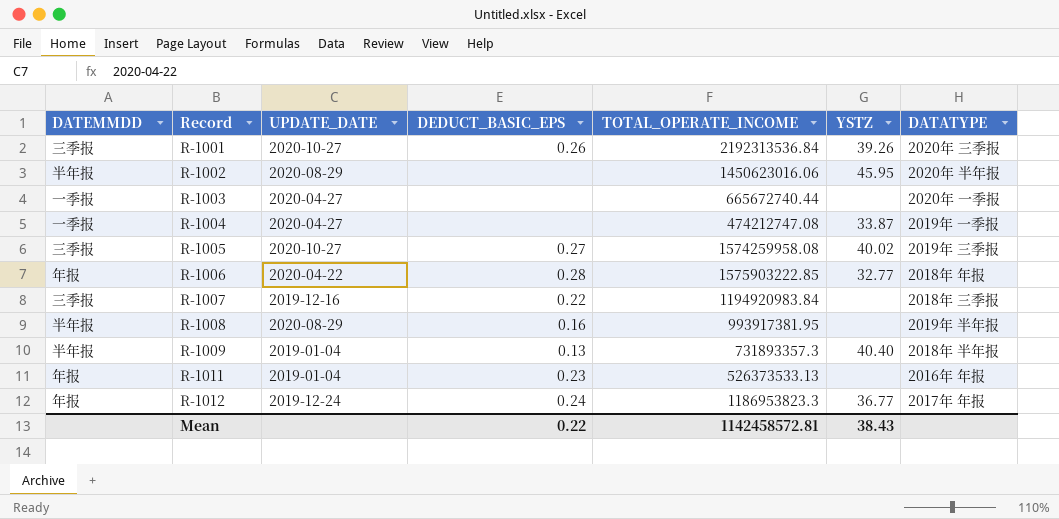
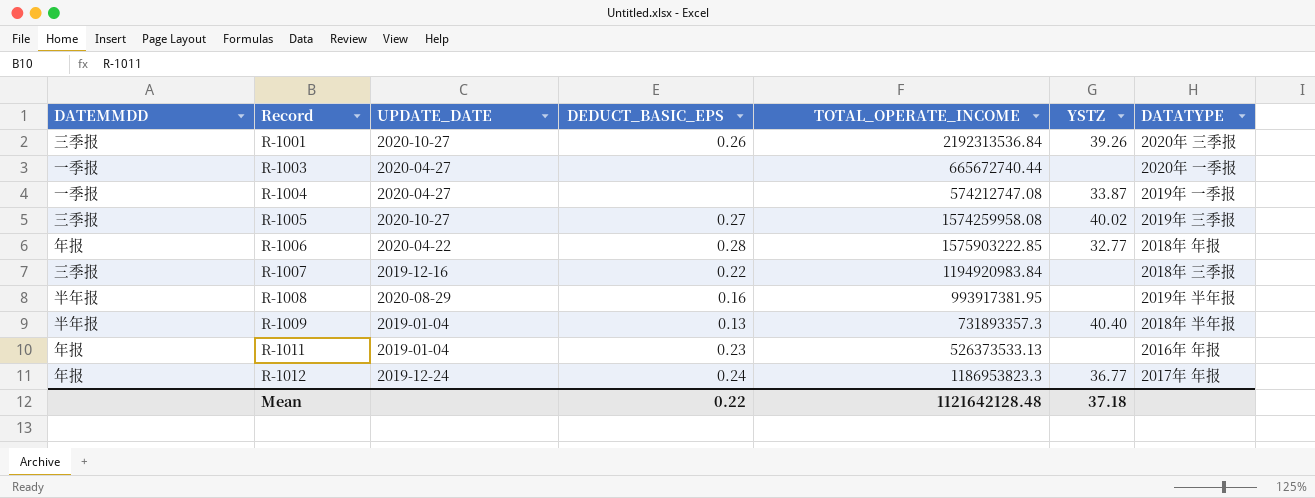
row R-1002: 半年报 | 2020-08-29 | none | 1450623016.06 | 45.95 | 2020年 半年报 -> none
R-1004 | TOTAL_OPERATE_INCOME: 474212747.08 -> 574212747.08
Mean | TOTAL_OPERATE_INCOME: 1142458572.81 -> 1121642128.48
Mean | YSTZ: 38.43 -> 37.18

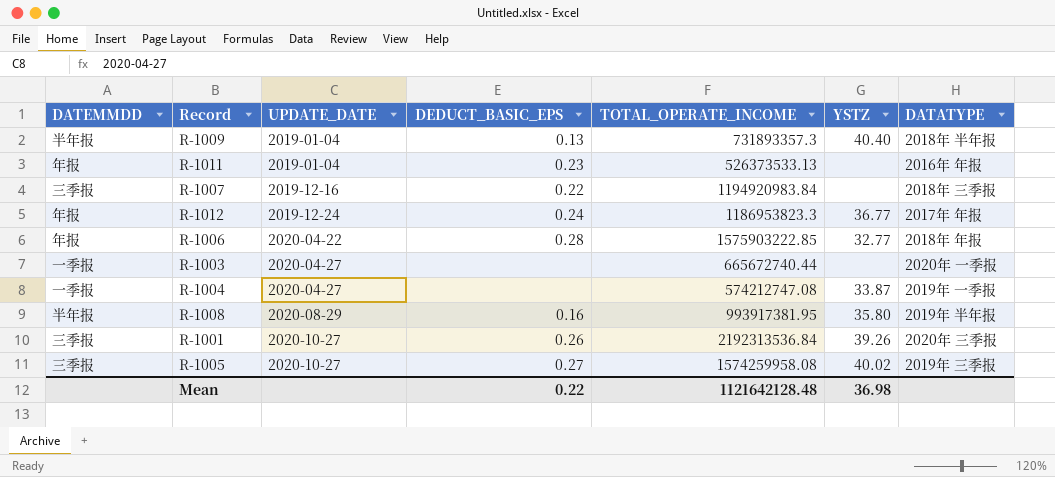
row order: Record ascending -> UPDATE_DATE ascending
R-1008 | YSTZ: none -> 35.80
Mean | YSTZ: 37.18 -> 36.98

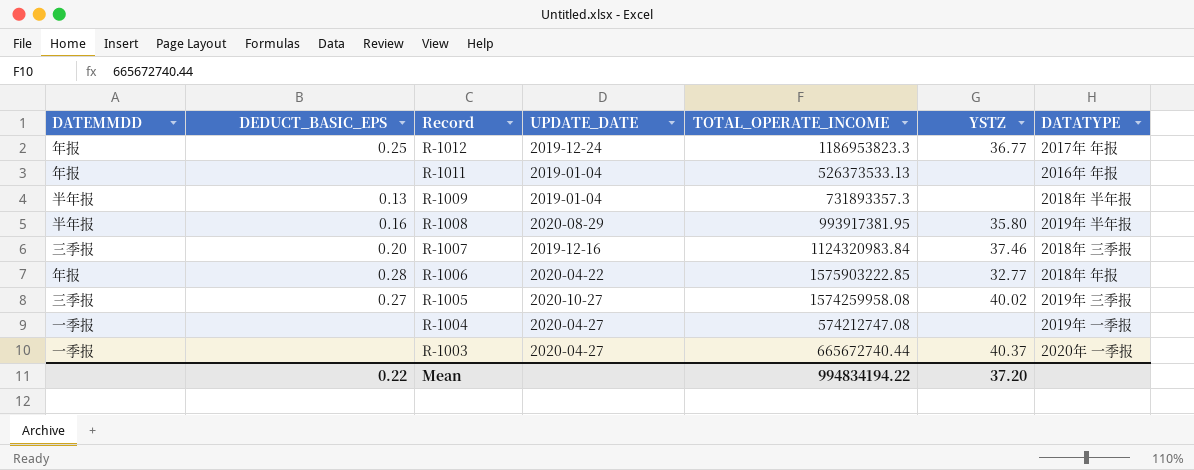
row order: UPDATE_DATE ascending -> Record descending
column DEDUCT_BASIC_EPS | position: 4 -> 2
row R-1001: 三季报 | 2020-10-27 | 0.26 | 2192313536.84 | 39.26 | 2020年 三季报 -> none
R-1012 | DEDUCT_BASIC_EPS: 0.24 -> 0.25
R-1011 | DEDUCT_BASIC_EPS: 0.23 -> none
R-1009 | YSTZ: 40.40 -> none
R-1007 | DEDUCT_BASIC_EPS: 0.22 -> 0.20
R-1007 | TOTAL_OPERATE_INCOME: 1194920983.84 -> 1124320983.84
R-1007 | YSTZ: none -> 37.46
R-1004 | YSTZ: 33.87 -> none
R-1003 | YSTZ: none -> 40.37
Mean | TOTAL_OPERATE_INCOME: 1121642128.48 -> 994834194.22
Mean | YSTZ: 36.98 -> 37.20

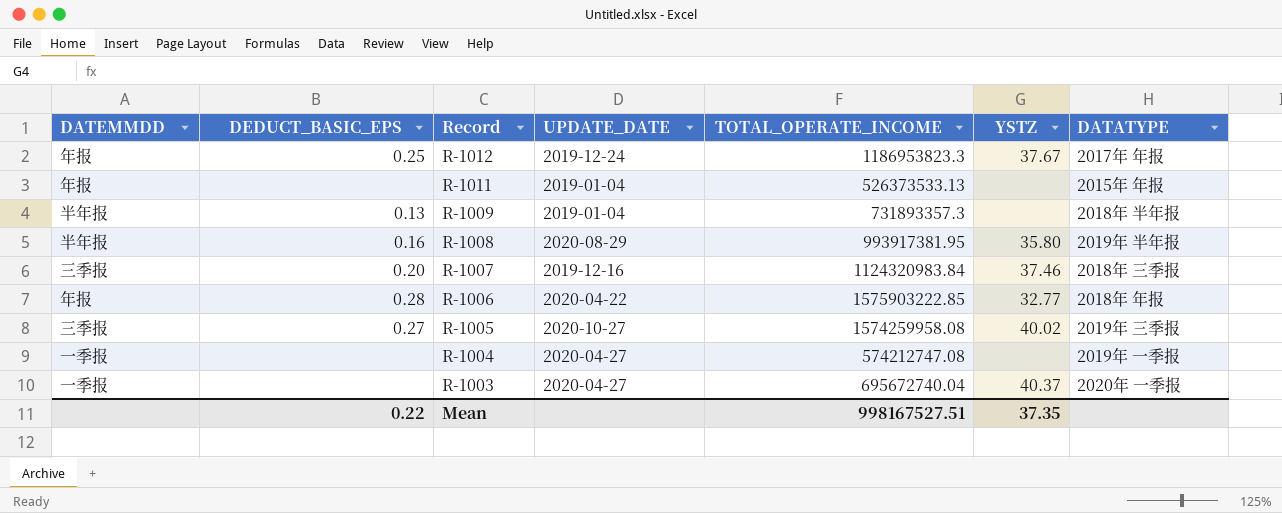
R-1012 | YSTZ: 36.77 -> 37.67
R-1011 | DATATYPE: 2016年 年报 -> 2015年 年报
R-1003 | TOTAL_OPERATE_INCOME: 665672740.44 -> 695672740.04
Mean | TOTAL_OPERATE_INCOME: 994834194.22 -> 998167527.51
Mean | YSTZ: 37.20 -> 37.35

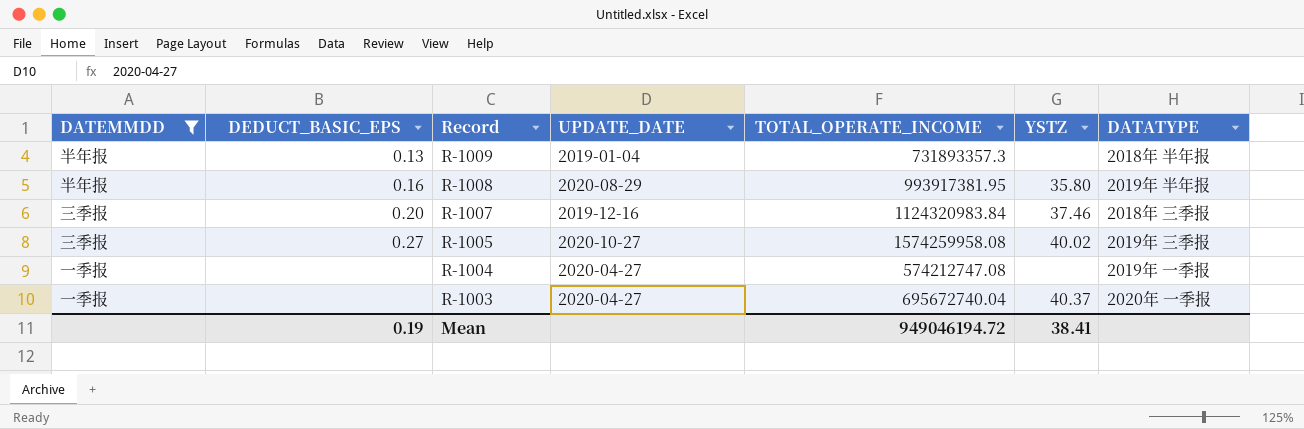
filter: none -> DATEMMDD != 年报
Mean | DEDUCT_BASIC_EPS: 0.22 -> 0.19
Mean | TOTAL_OPERATE_INCOME: 998167527.51 -> 949046194.72
Mean | YSTZ: 37.35 -> 38.41

